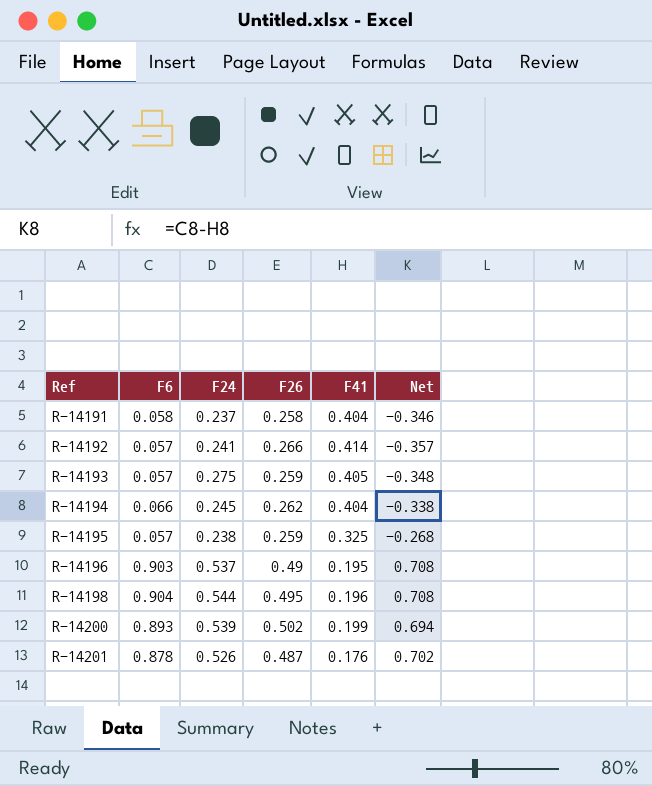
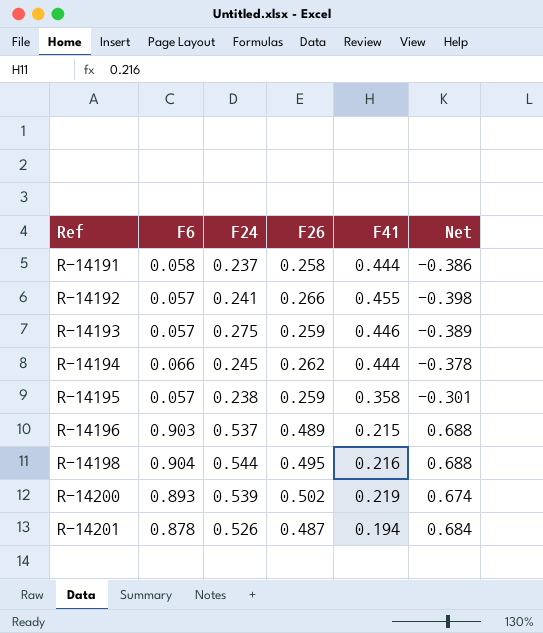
R-14191 | F41: 0.404 -> 0.444
R-14191 | Net: -0.346 -> -0.386
R-14192 | F41: 0.414 -> 0.455
R-14192 | Net: -0.357 -> -0.398
R-14193 | F41: 0.405 -> 0.446
R-14193 | Net: -0.348 -> -0.389
R-14194 | F41: 0.404 -> 0.444
R-14194 | Net: -0.338 -> -0.378
R-14195 | F41: 0.325 -> 0.358
R-14195 | Net: -0.268 -> -0.301
R-14196 | F26: 0.49 -> 0.489
R-14196 | F41: 0.195 -> 0.215
R-14196 | Net: 0.708 -> 0.688
R-14198 | F41: 0.196 -> 0.216
R-14198 | Net: 0.708 -> 0.688
R-14200 | F41: 0.199 -> 0.219
R-14200 | Net: 0.694 -> 0.674
R-14201 | F41: 0.176 -> 0.194
R-14201 | Net: 0.702 -> 0.684

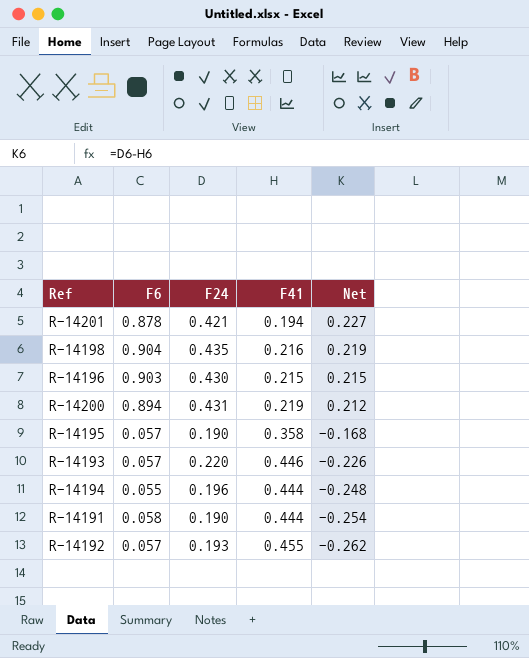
row order: Ref ascending -> Net descending
column F26 | position: 4 -> none
column Net | formula: [F6] - [F41] -> [F24] - [F41]
R-14201 | F24: 0.526 -> 0.421
R-14198 | F24: 0.544 -> 0.435
R-14196 | F24: 0.537 -> 0.430
R-14200 | F6: 0.893 -> 0.894
R-14200 | F24: 0.539 -> 0.431
R-14195 | F24: 0.238 -> 0.190
R-14193 | F24: 0.275 -> 0.220
R-14194 | F6: 0.066 -> 0.055
R-14194 | F24: 0.245 -> 0.196
R-14191 | F24: 0.237 -> 0.190
R-14192 | F24: 0.241 -> 0.193

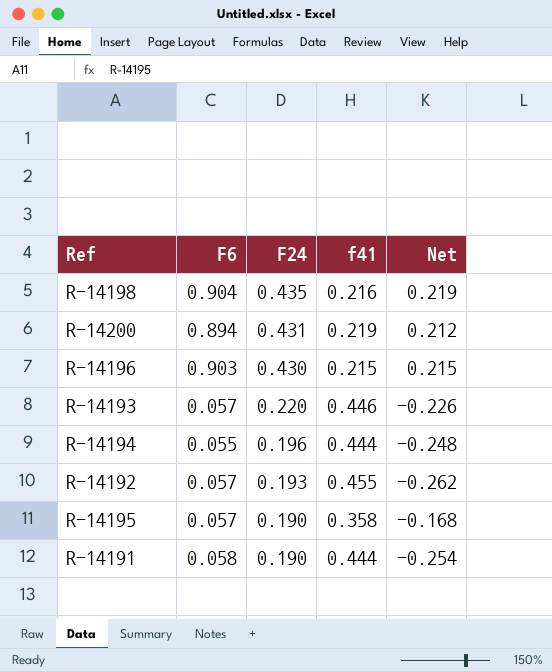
row order: Net descending -> F24 descending
column name: F41 -> f41
row R-14201: 0.878 | 0.421 | 0.194 | 0.227 -> none

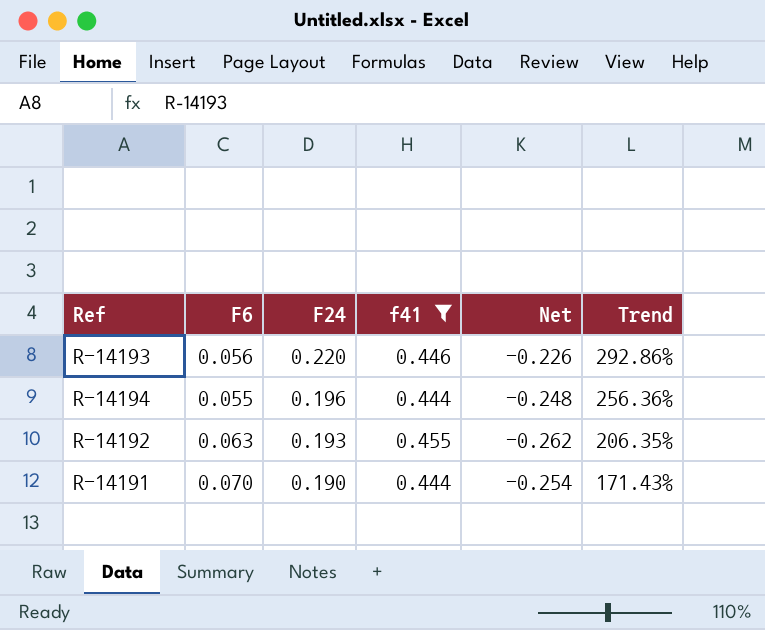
filter: none -> f41 >= 0.444
column Trend | formula: none -> ([F24] - [F6]) / [F6]
R-14193 | F6: 0.057 -> 0.056
R-14192 | F6: 0.057 -> 0.063
R-14191 | F6: 0.058 -> 0.070

